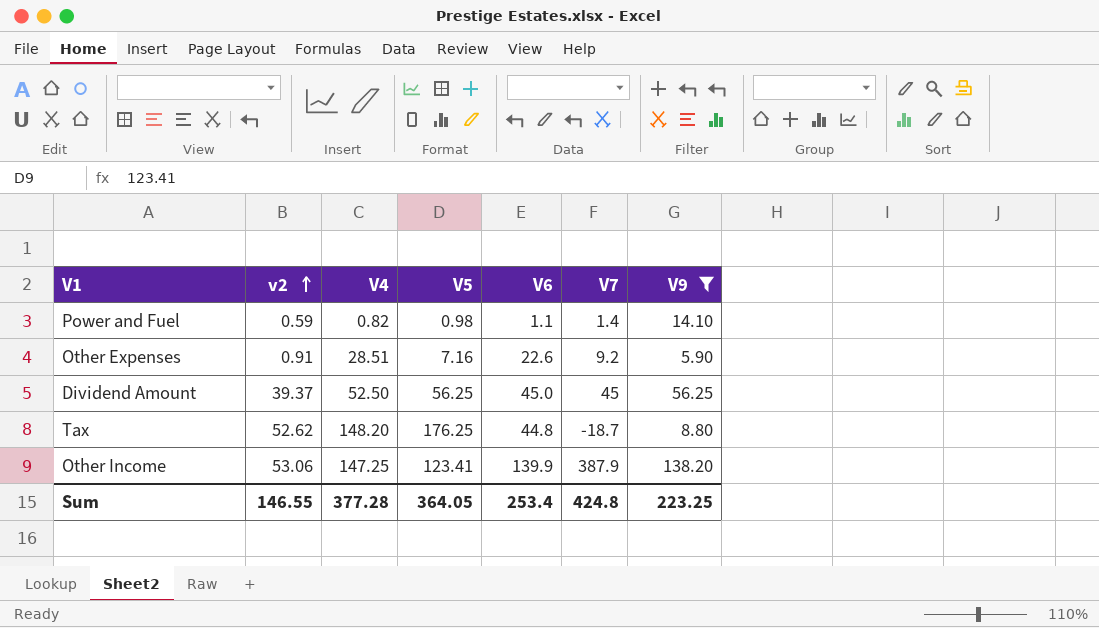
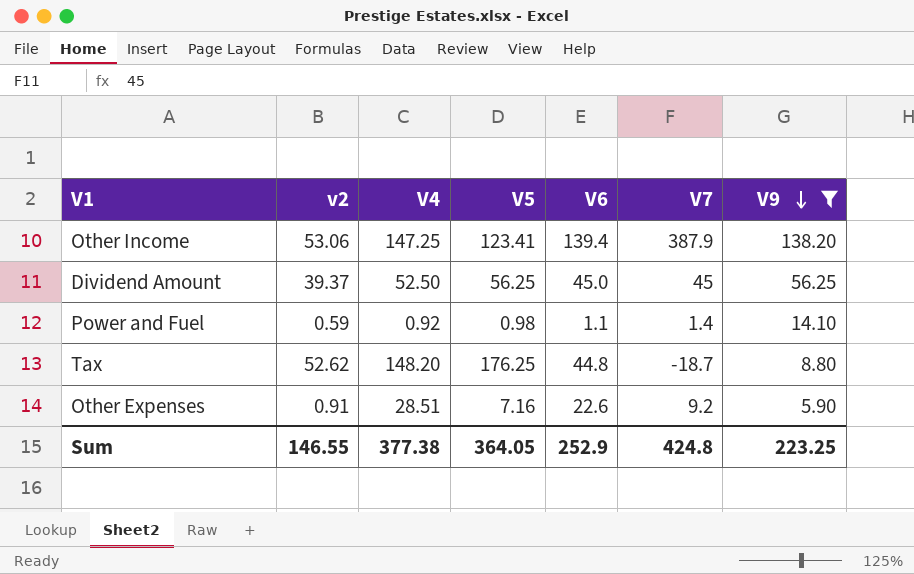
row order: v2 ascending -> V9 descending
Other Income | V6: 139.9 -> 139.4
Power and Fuel | V4: 0.82 -> 0.92
Sum | V4: 377.28 -> 377.38
Sum | V6: 253.4 -> 252.9

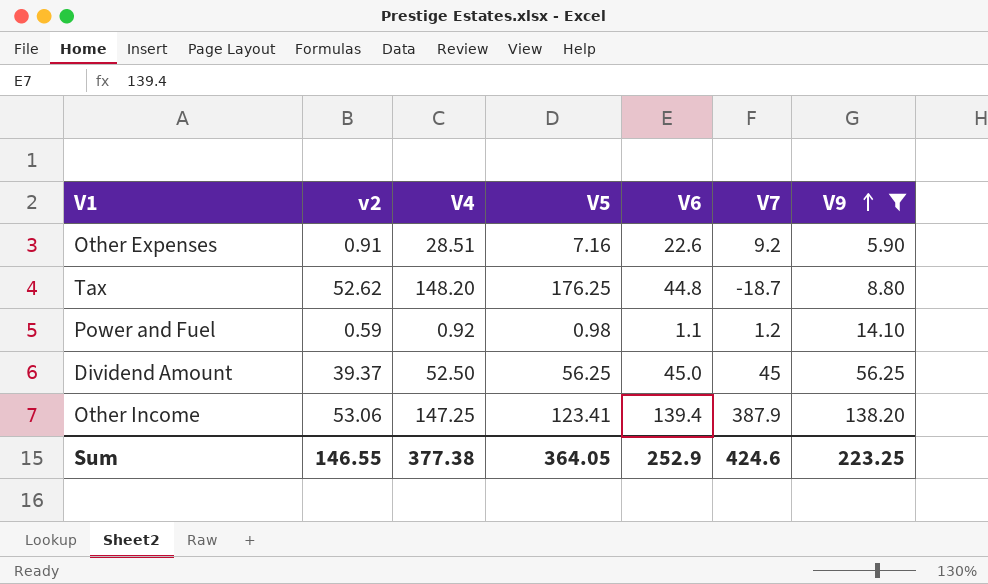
row order: V9 descending -> V9 ascending
Power and Fuel | V7: 1.4 -> 1.2
Sum | V7: 424.8 -> 424.6

